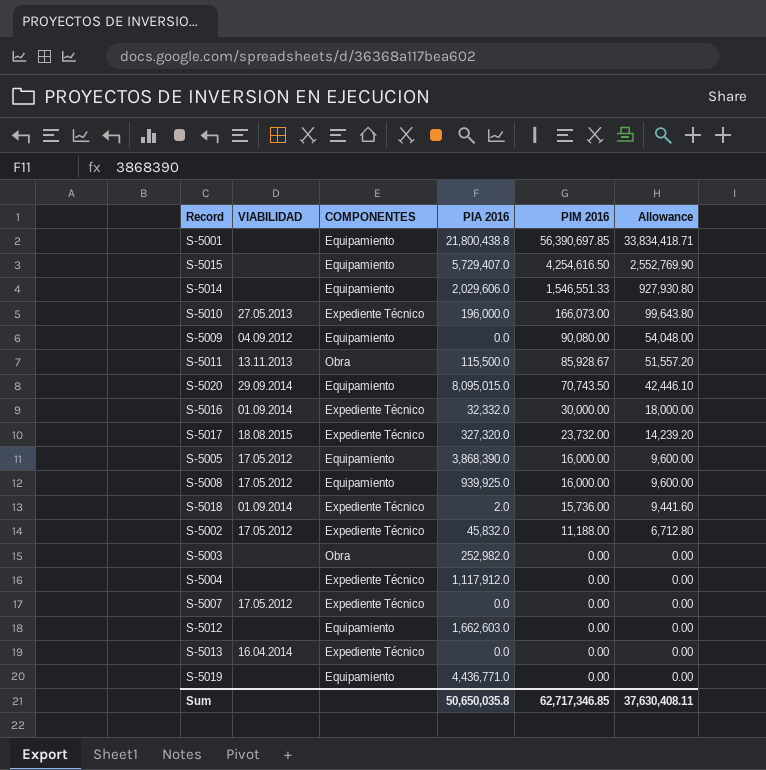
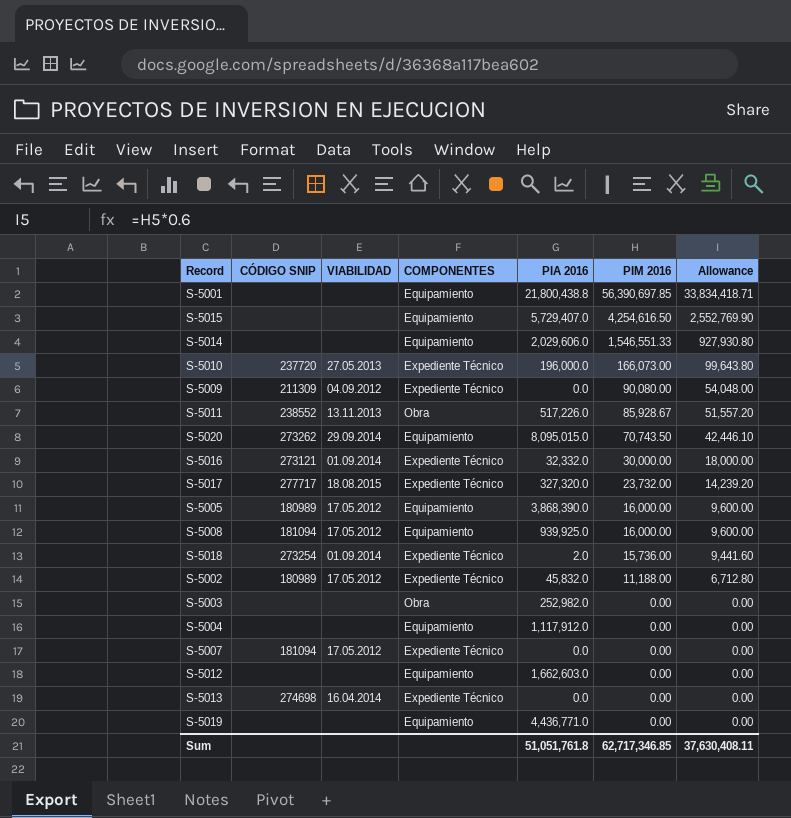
column CÓDIGO SNIP | position: none -> 2
S-5009 | COMPONENTES: Equipamiento -> Expediente Técnico
S-5011 | PIA 2016: 115,500.0 -> 517,226.0
S-5004 | COMPONENTES: Expediente Técnico -> Equipamiento
Sum | PIA 2016: 50,650,035.8 -> 51,051,761.8

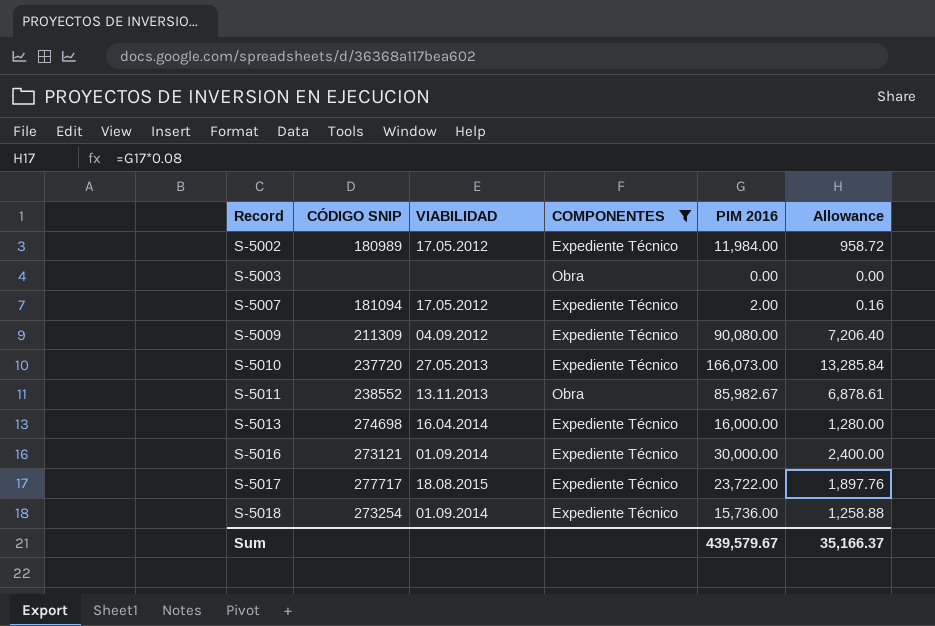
filter: none -> COMPONENTES != Equipamiento
row order: PIM 2016 descending -> Record ascending
column PIA 2016 | position: 5 -> none
column Allowance | formula: [PIM 2016] * 0.6 -> [PIM 2016] * 0.08
S-5002 | PIM 2016: 11,188.00 -> 11,984.00
S-5007 | PIM 2016: 0.00 -> 2.00
S-5011 | PIM 2016: 85,928.67 -> 85,982.67
S-5013 | PIM 2016: 0.00 -> 16,000.00
S-5017 | PIM 2016: 23,732.00 -> 23,722.00
Sum | PIM 2016: 62,717,346.85 -> 439,579.67
Sum | Allowance: 37,630,408.11 -> 35,166.37

